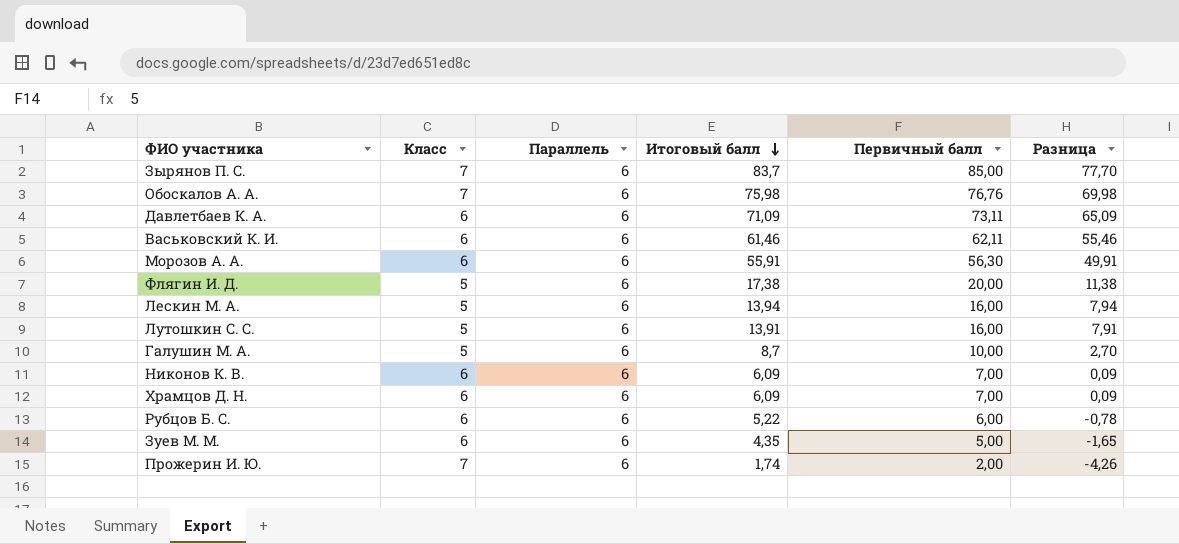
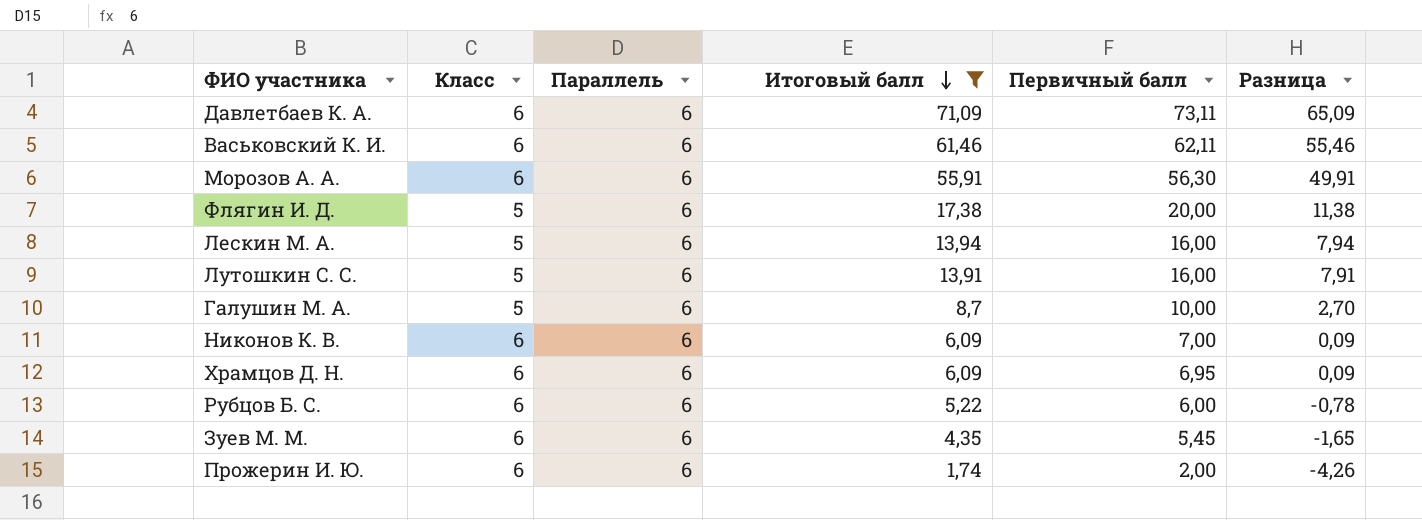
filter: none -> Итоговый балл <= 71,09
Храмцов Д. Н. | Первичный балл: 7,00 -> 6,95
Зуев М. М. | Первичный балл: 5,00 -> 5,45
Прожерин И. Ю. | Класс: 7 -> 6

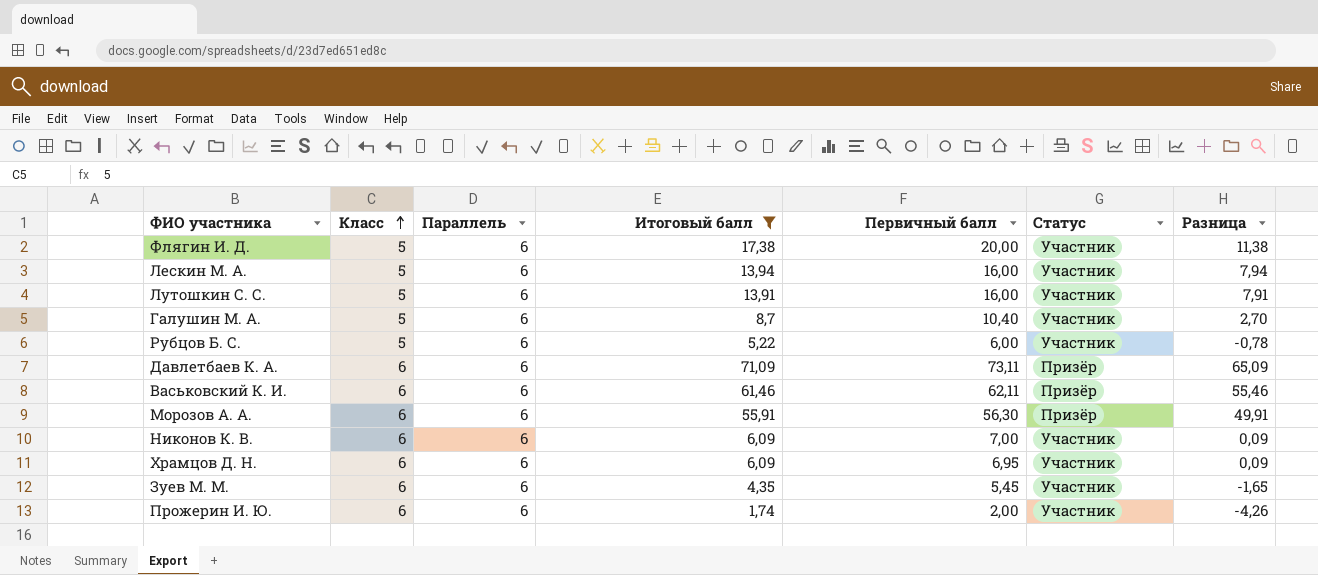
row order: Итоговый балл descending -> Класс ascending
column Статус | position: none -> 6
Галушин М. А. | Первичный балл: 10,00 -> 10,40
Рубцов Б. С. | Класс: 6 -> 5

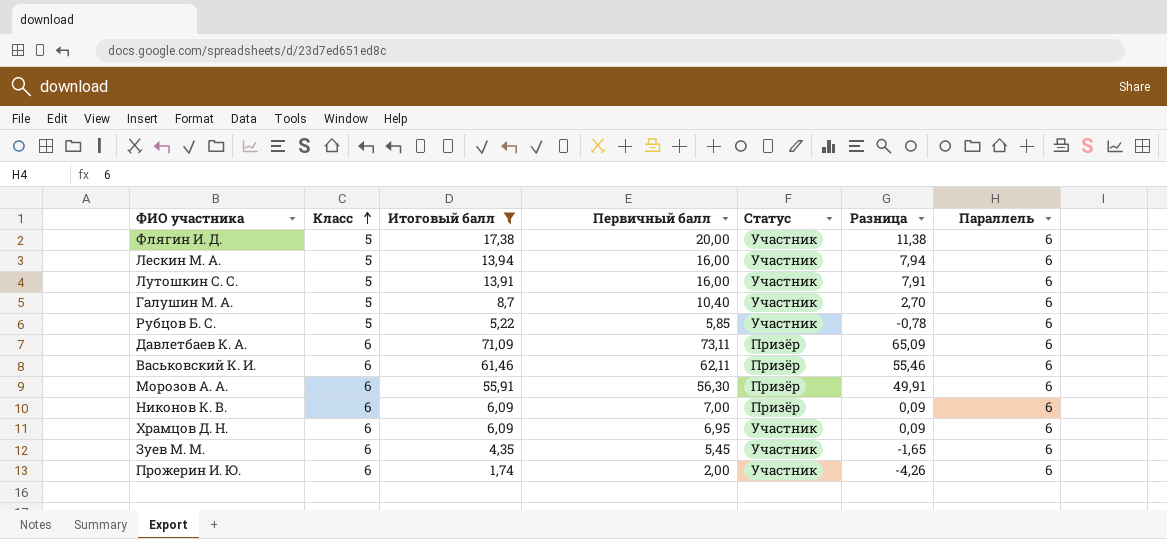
column Параллель | position: 3 -> 7
Рубцов Б. С. | Первичный балл: 6,00 -> 5,85
Никонов К. В. | Статус: Участник -> Призёр

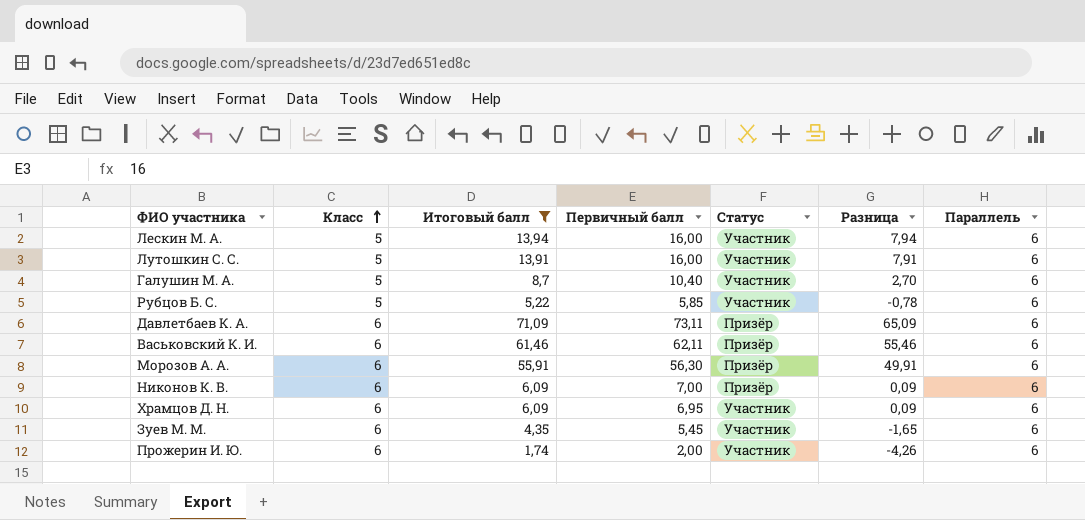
row Флягин И. Д.: 5 | 17,38 | 20,00 | Участник | 11,38 | 6 -> none

